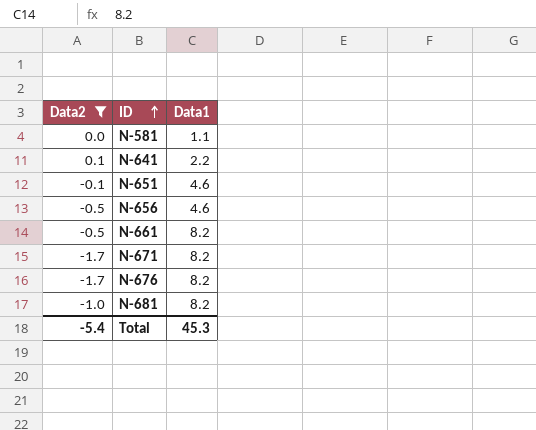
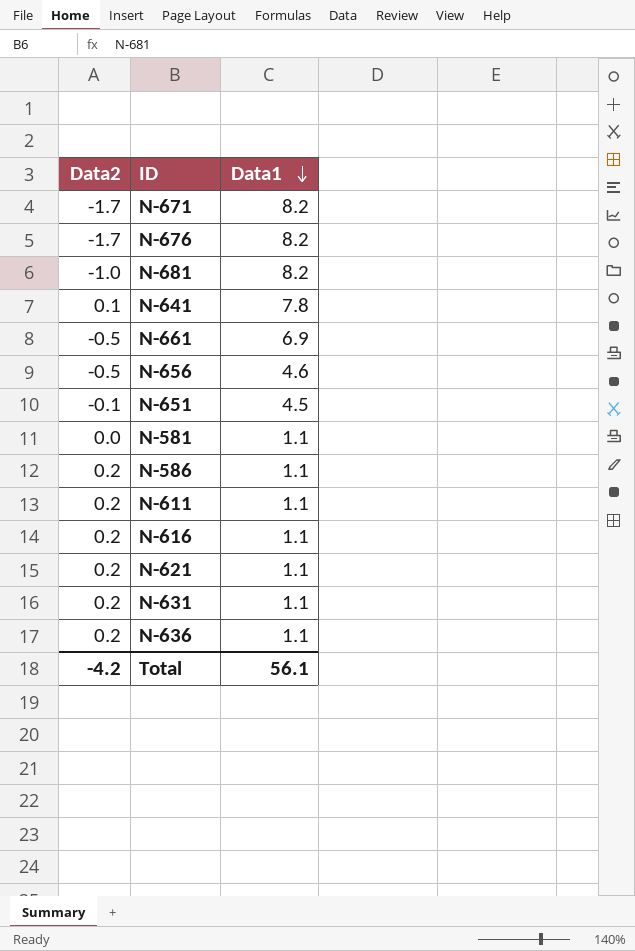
filter: Data2 != 0.2 -> none
row order: ID ascending -> Data1 descending
N-641 | Data1: 2.2 -> 7.8
N-661 | Data1: 8.2 -> 6.9
N-651 | Data1: 4.6 -> 4.5
Total | Data2: -5.4 -> -4.2
Total | Data1: 45.3 -> 56.1

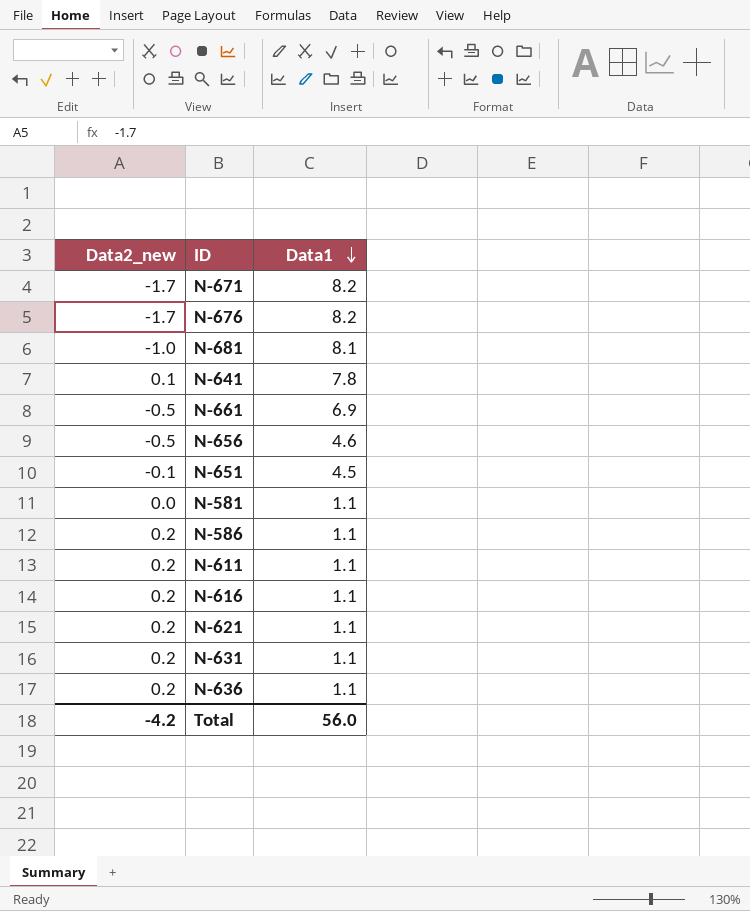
column name: Data2 -> Data2_new
N-681 | Data1: 8.2 -> 8.1
Total | Data1: 56.1 -> 56.0

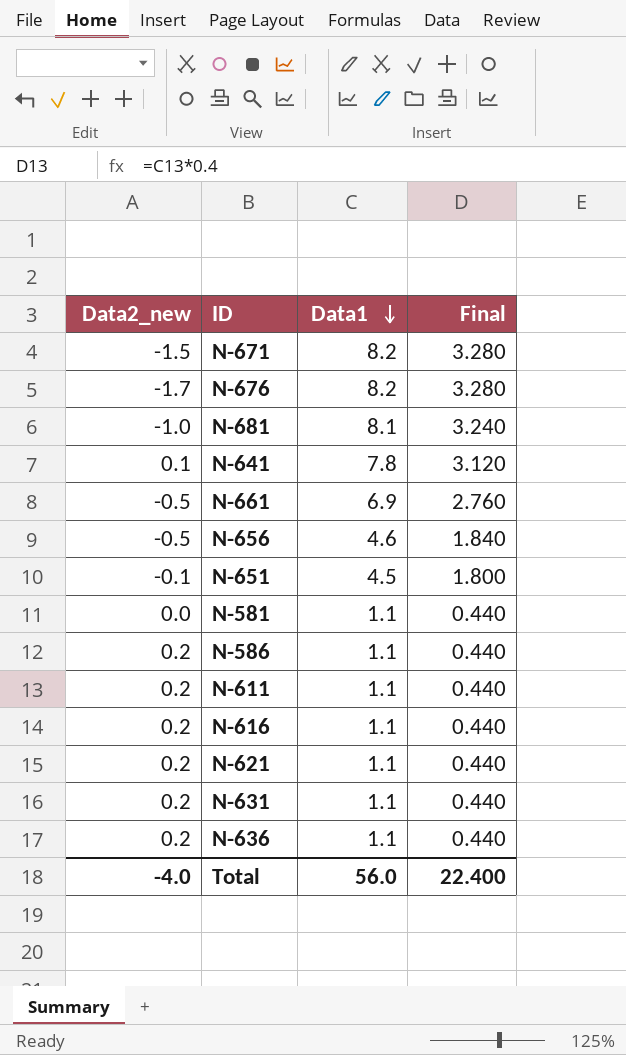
column Final | formula: none -> [Data1] * 0.4
N-671 | Data2_new: -1.7 -> -1.5
Total | Data2_new: -4.2 -> -4.0

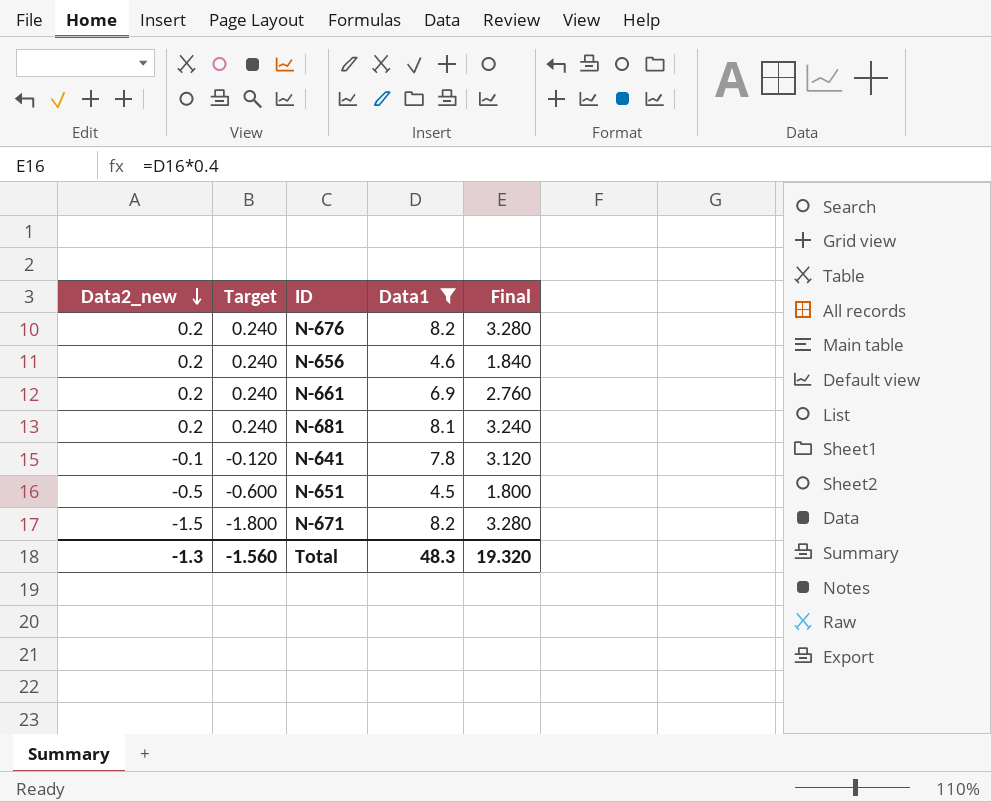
filter: none -> Data1 != 1.1
row order: Data1 descending -> Data2_new descending
column Target | formula: none -> [Data2_new] * 1.2
N-676 | Data2_new: -1.7 -> 0.2
N-656 | Data2_new: -0.5 -> 0.2
N-661 | Data2_new: -0.5 -> 0.2
N-681 | Data2_new: -1.0 -> 0.2
N-641 | Data2_new: 0.1 -> -0.1
N-651 | Data2_new: -0.1 -> -0.5
Total | Data2_new: -4.0 -> -1.3
Total | Data1: 56.0 -> 48.3
Total | Final: 22.400 -> 19.320

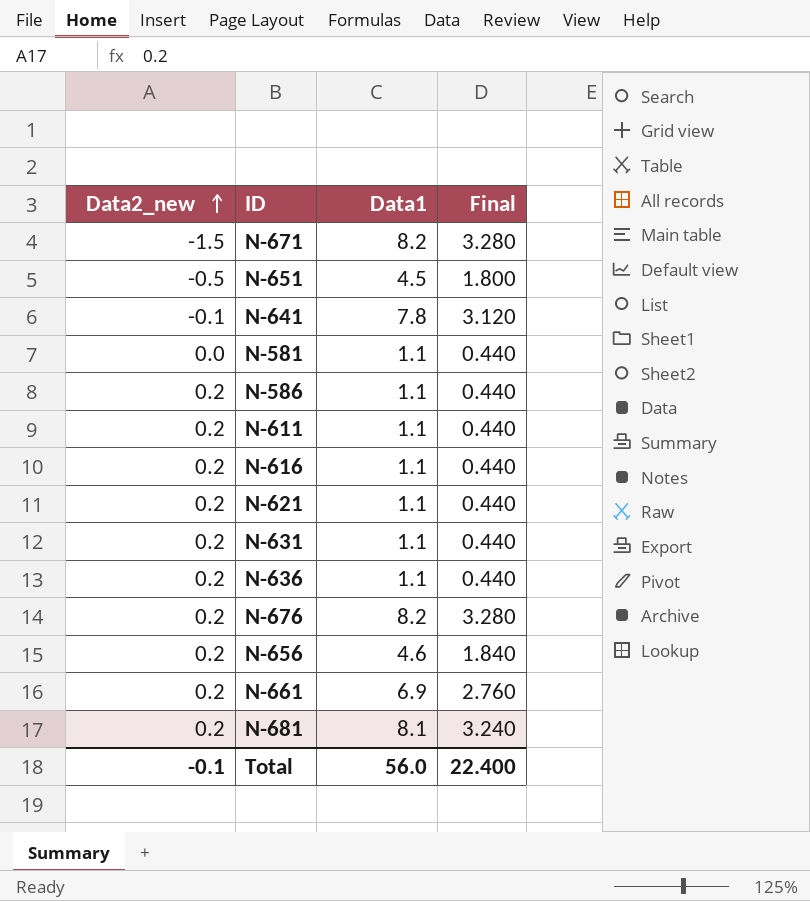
filter: Data1 != 1.1 -> none
row order: Data2_new descending -> Data2_new ascending
column Target | formula: [Data2_new] * 1.2 -> none
Total | Data2_new: -1.3 -> -0.1
Total | Data1: 48.3 -> 56.0
Total | Final: 19.320 -> 22.400

